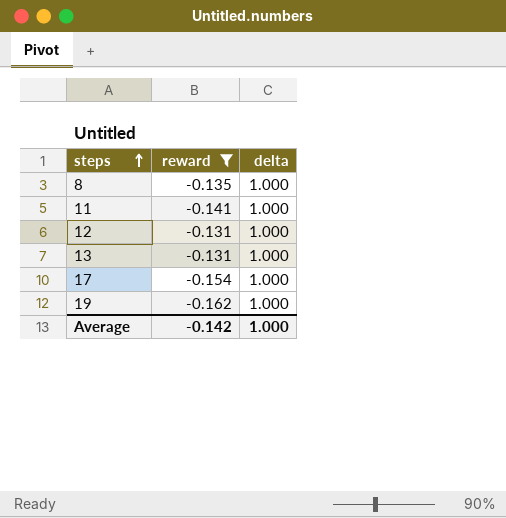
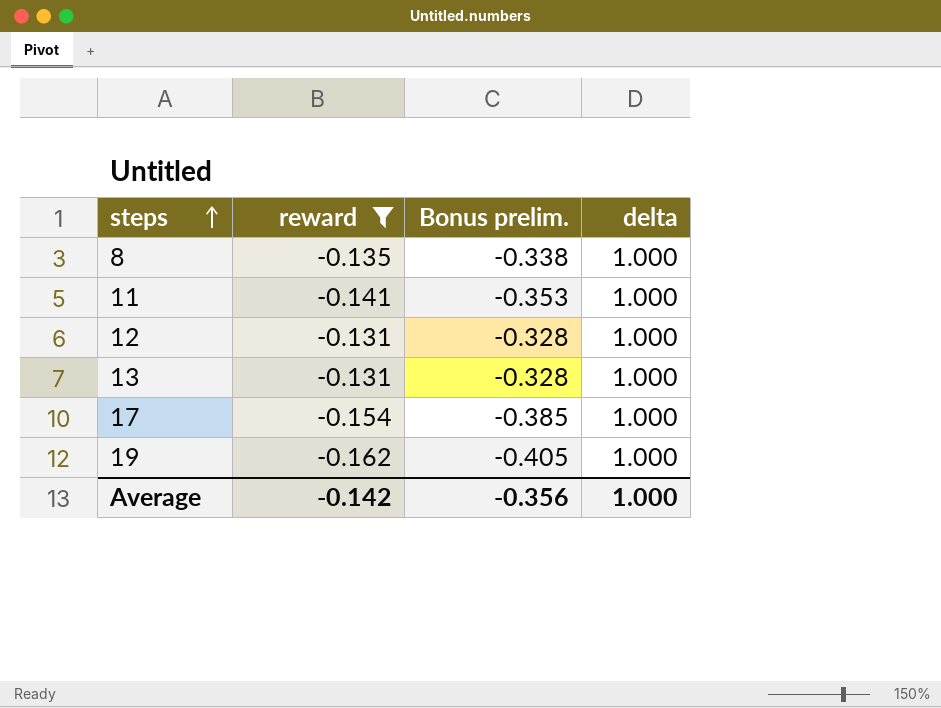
column Bonus prelim. | formula: none -> [reward] * 2.5

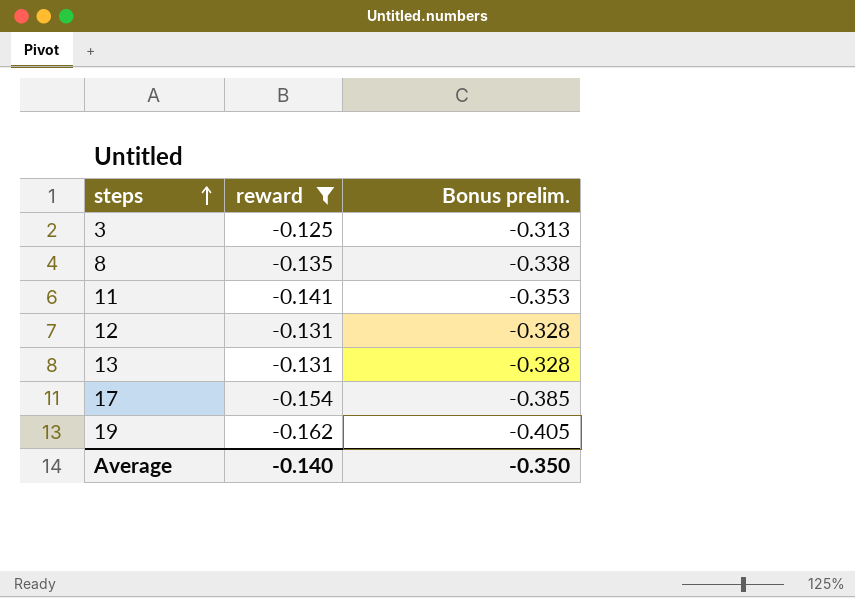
column delta | position: 4 -> none
row 3: none -> -0.125 | -0.313
Average | reward: -0.142 -> -0.140
Average | Bonus prelim.: -0.356 -> -0.350

